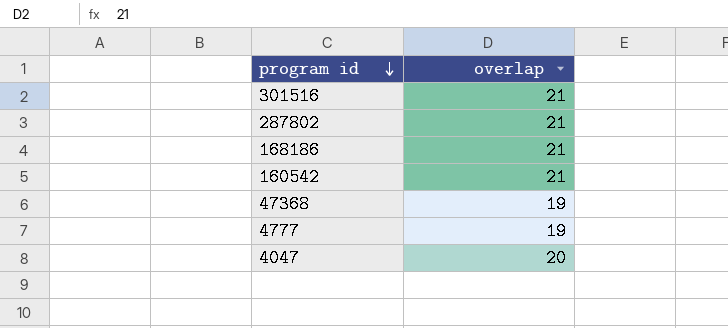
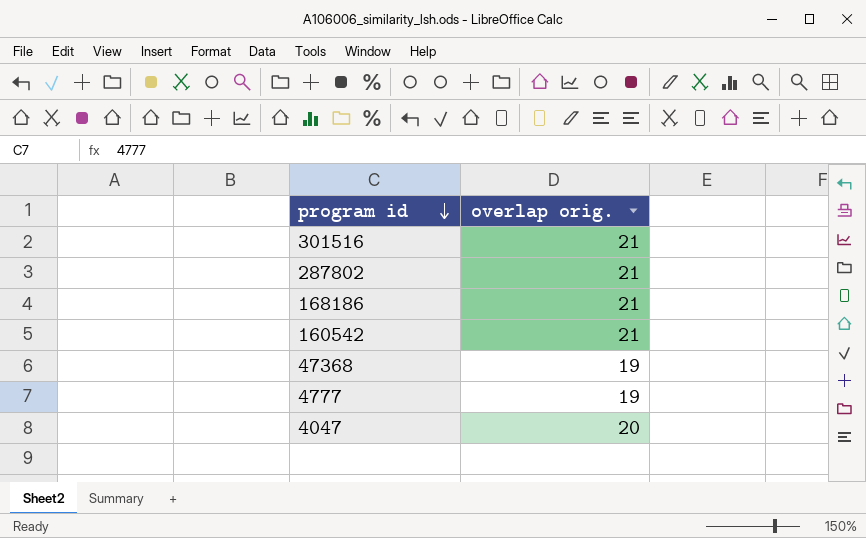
column name: overlap -> overlap orig.

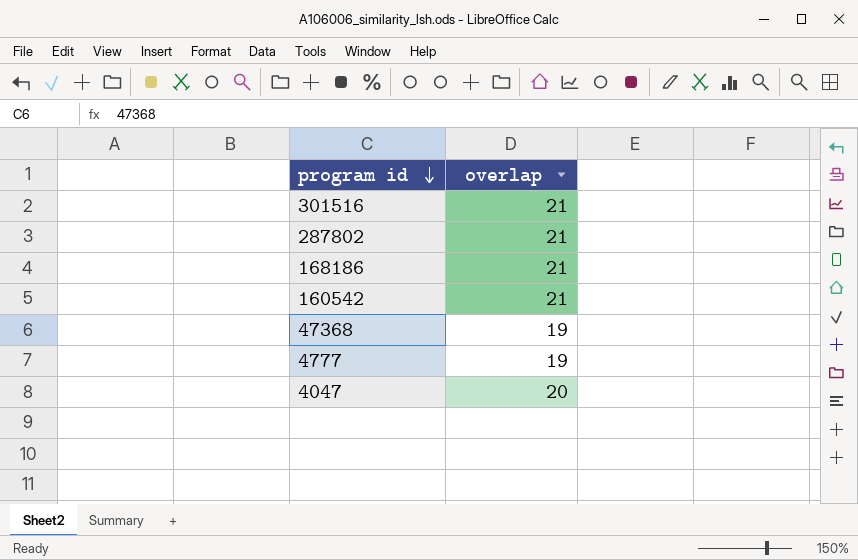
column name: overlap orig. -> overlap

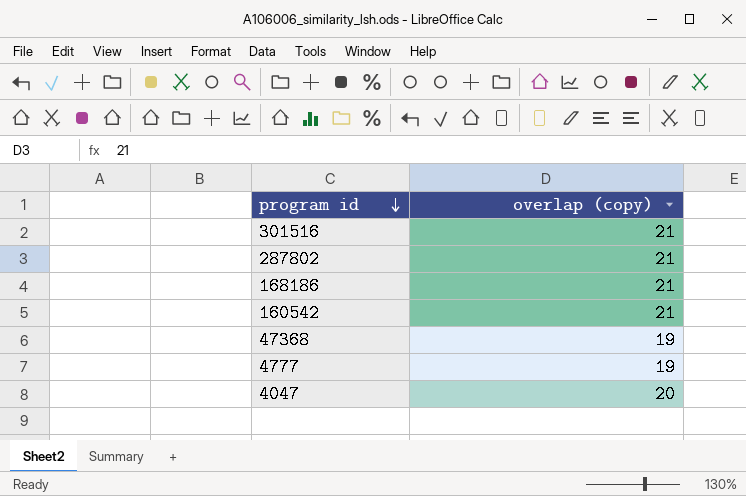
column name: overlap -> overlap (copy)

